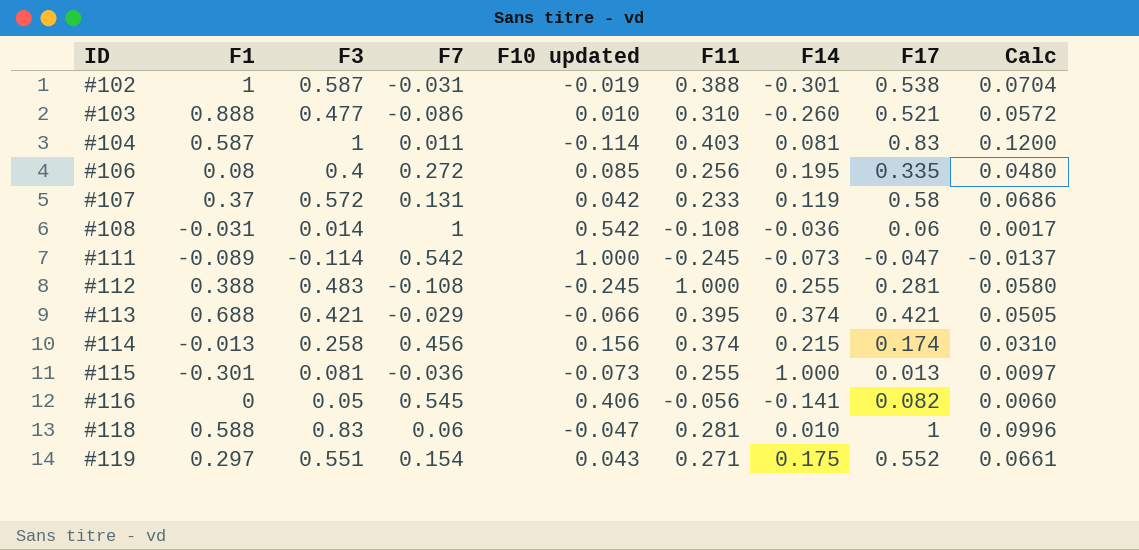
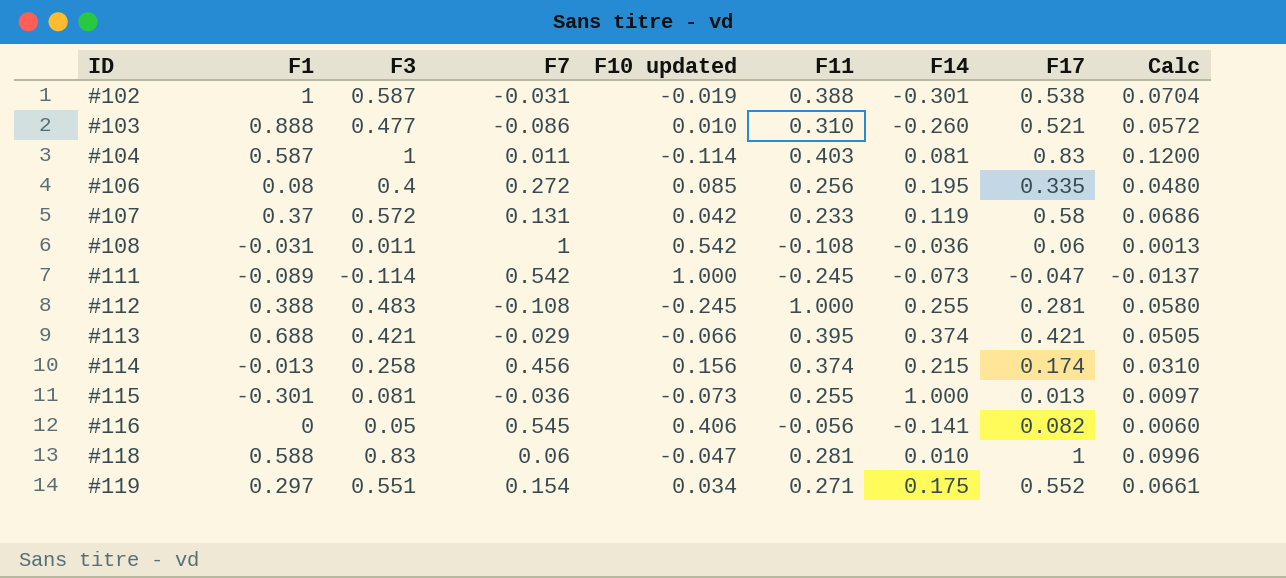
#108 | F3: 0.014 -> 0.011
#108 | Calc: 0.0017 -> 0.0013
#119 | F10 updated: 0.043 -> 0.034

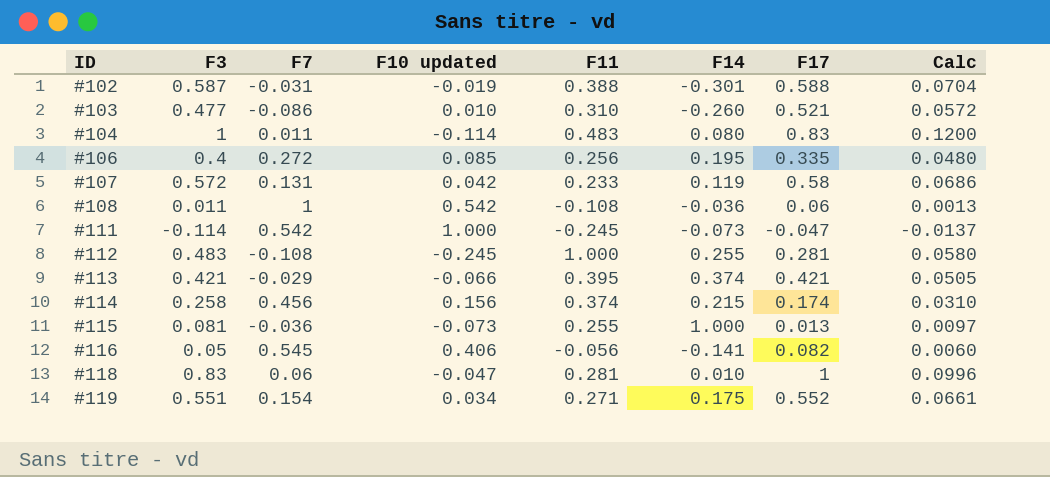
column F1 | position: 2 -> none
#102 | F17: 0.538 -> 0.588
#104 | F11: 0.403 -> 0.483
#104 | F14: 0.081 -> 0.080

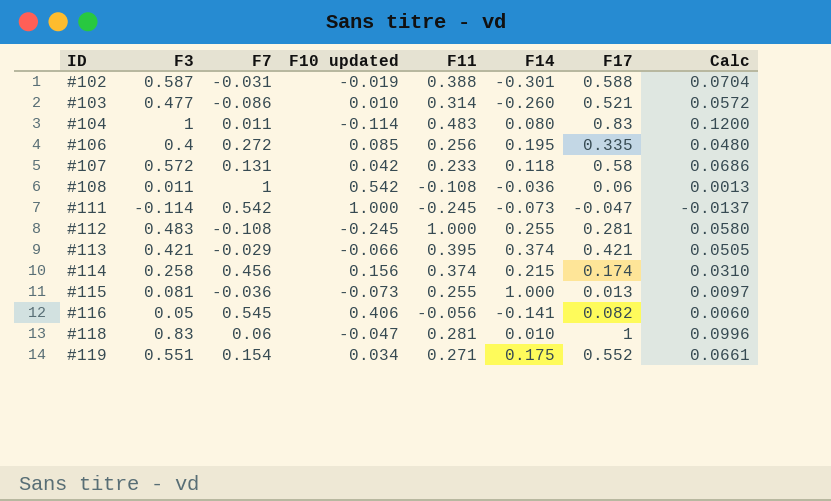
#103 | F11: 0.310 -> 0.314
#107 | F14: 0.119 -> 0.118

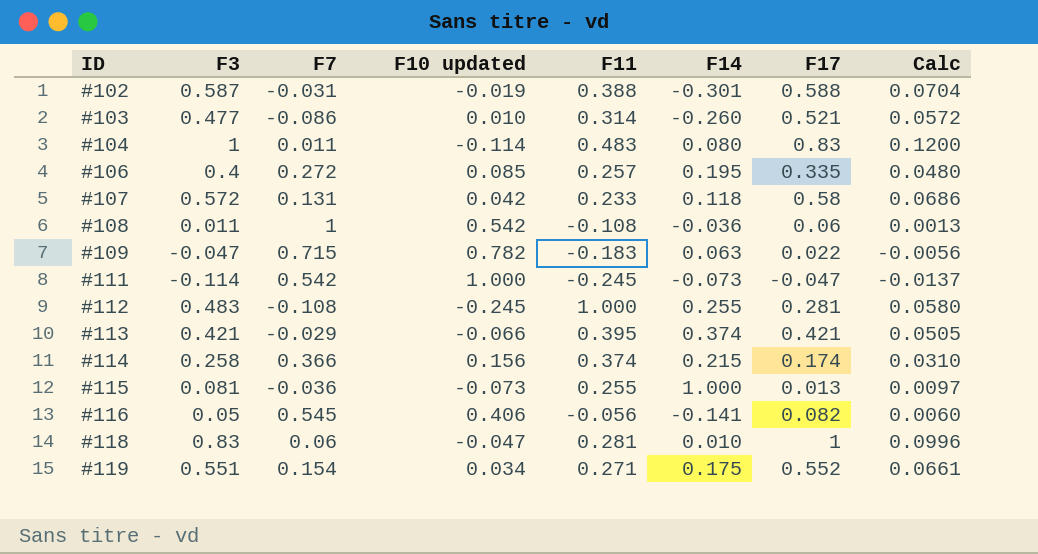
#106 | F11: 0.256 -> 0.257
row #109: none -> -0.047 | 0.715 | 0.782 | -0.183 | 0.063 | 0.022 | -0.0056
#114 | F7: 0.456 -> 0.366

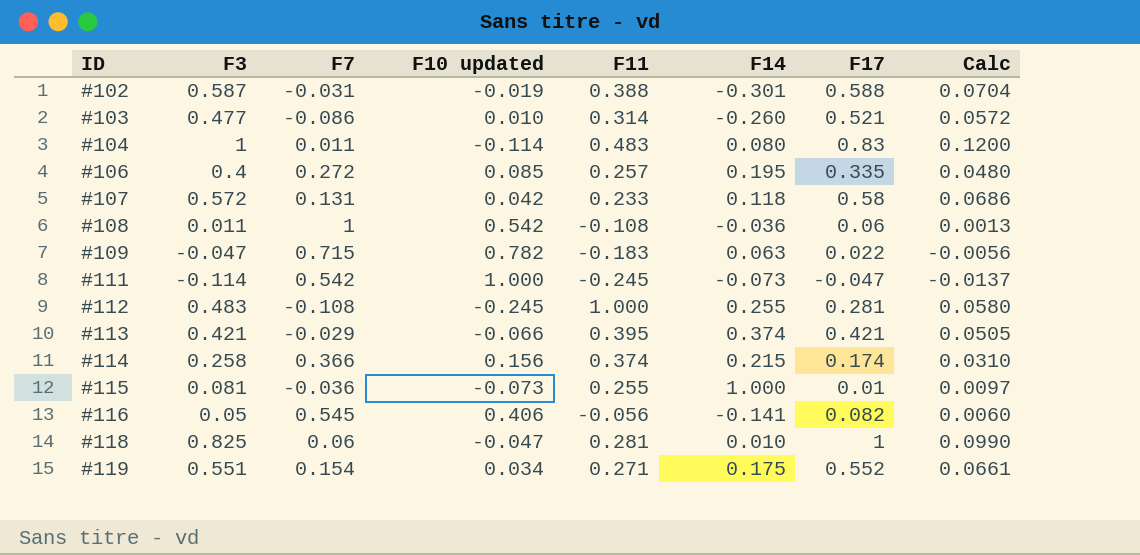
#115 | F17: 0.013 -> 0.01
#118 | F3: 0.83 -> 0.825
#118 | Calc: 0.0996 -> 0.0990

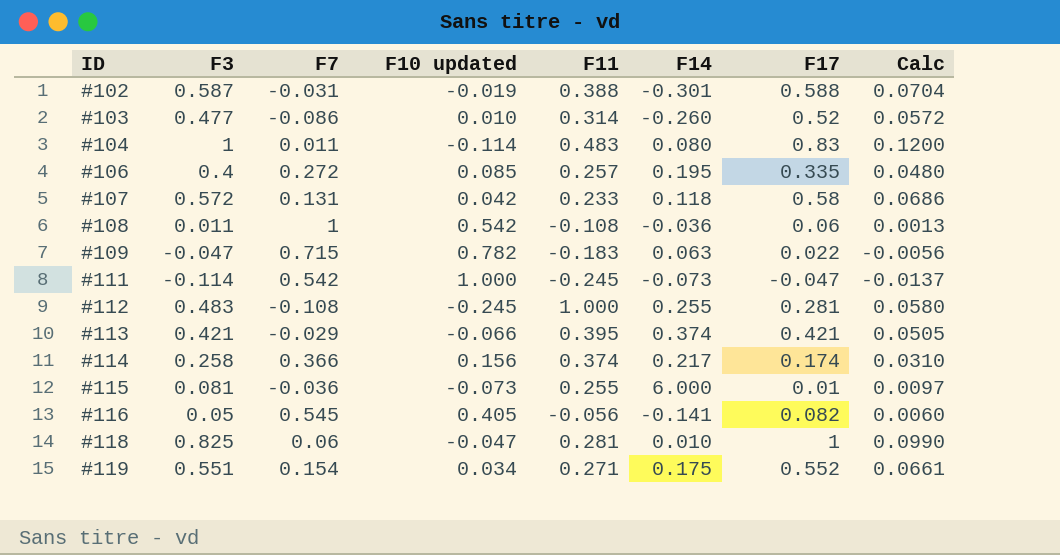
#103 | F17: 0.521 -> 0.52
#114 | F14: 0.215 -> 0.217
#115 | F14: 1.000 -> 6.000
#116 | F10 updated: 0.406 -> 0.405

